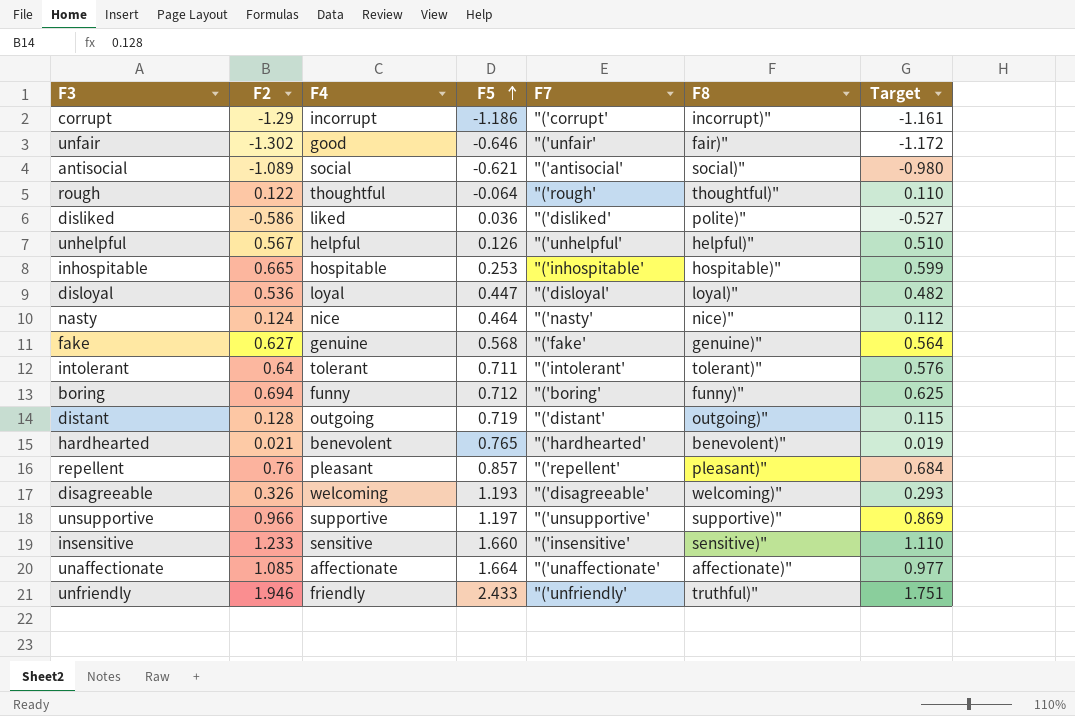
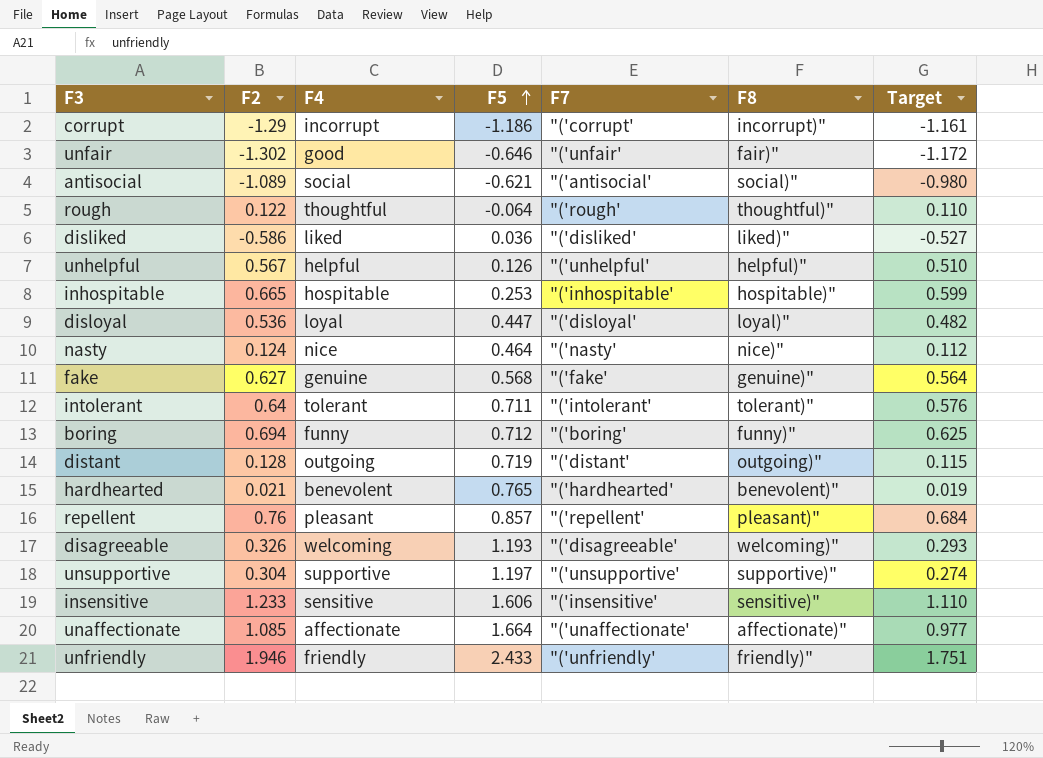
disliked | F8: polite)" -> liked)"
unsupportive | F2: 0.966 -> 0.304
unsupportive | Target: 0.869 -> 0.274
insensitive | F5: 1.660 -> 1.606
unfriendly | F8: truthful)" -> friendly)"

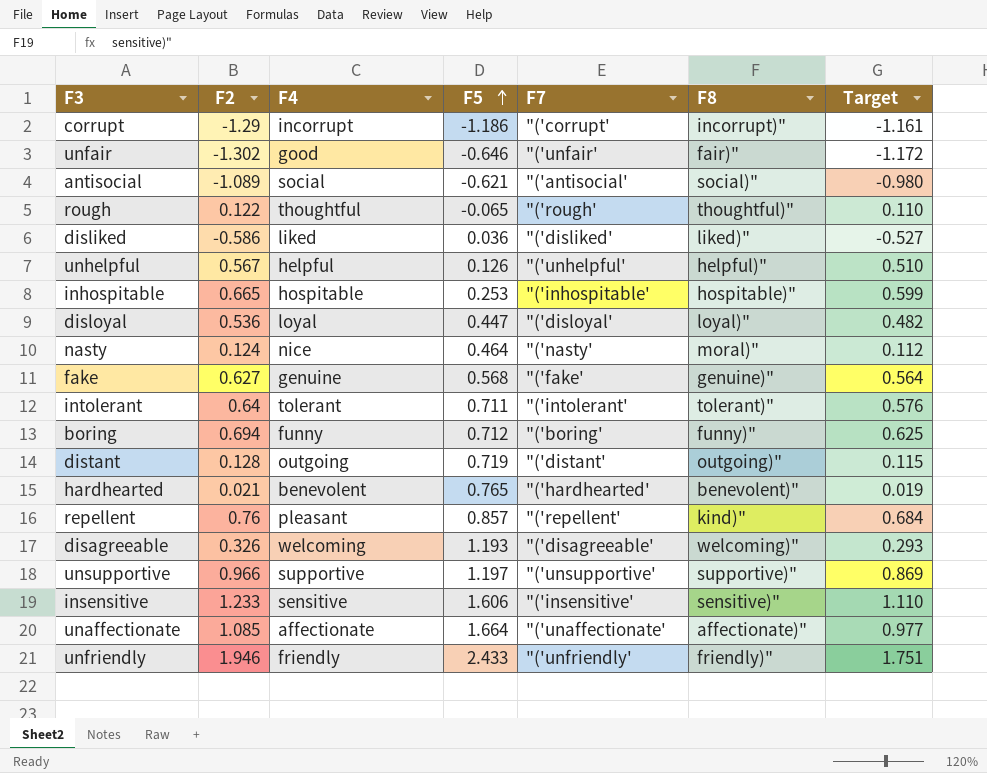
rough | F5: -0.064 -> -0.065
nasty | F8: nice)" -> moral)"
repellent | F8: pleasant)" -> kind)"
unsupportive | F2: 0.304 -> 0.966
unsupportive | Target: 0.274 -> 0.869

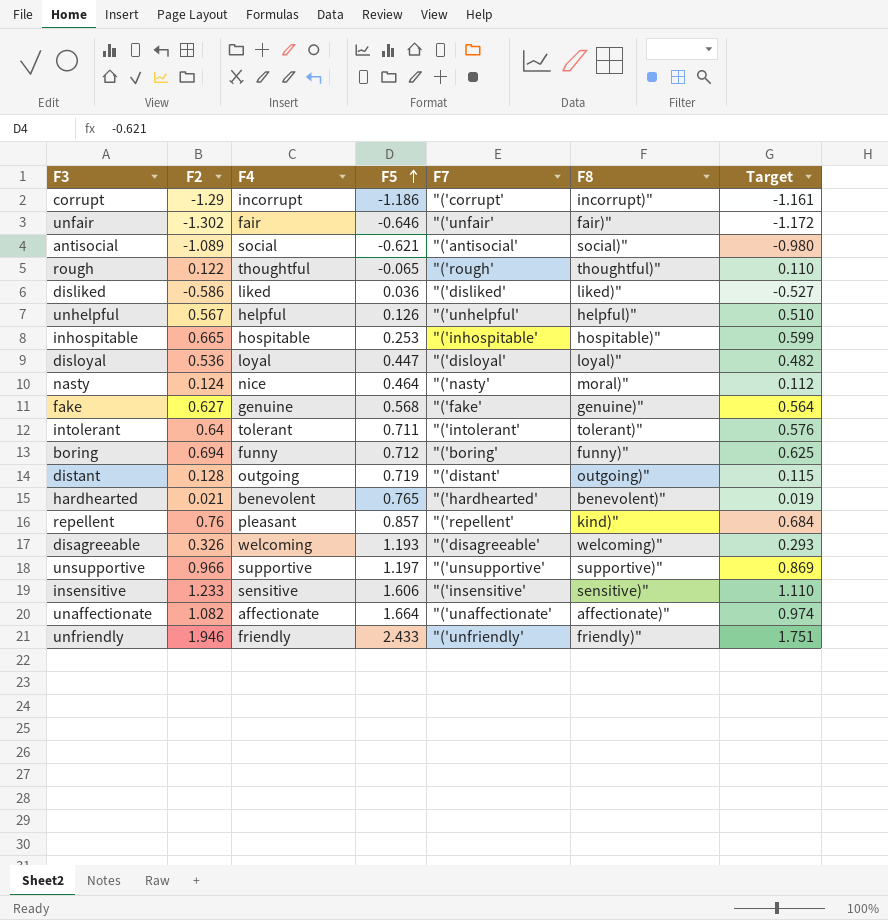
unfair | F4: good -> fair
unaffectionate | F2: 1.085 -> 1.082
unaffectionate | Target: 0.977 -> 0.974

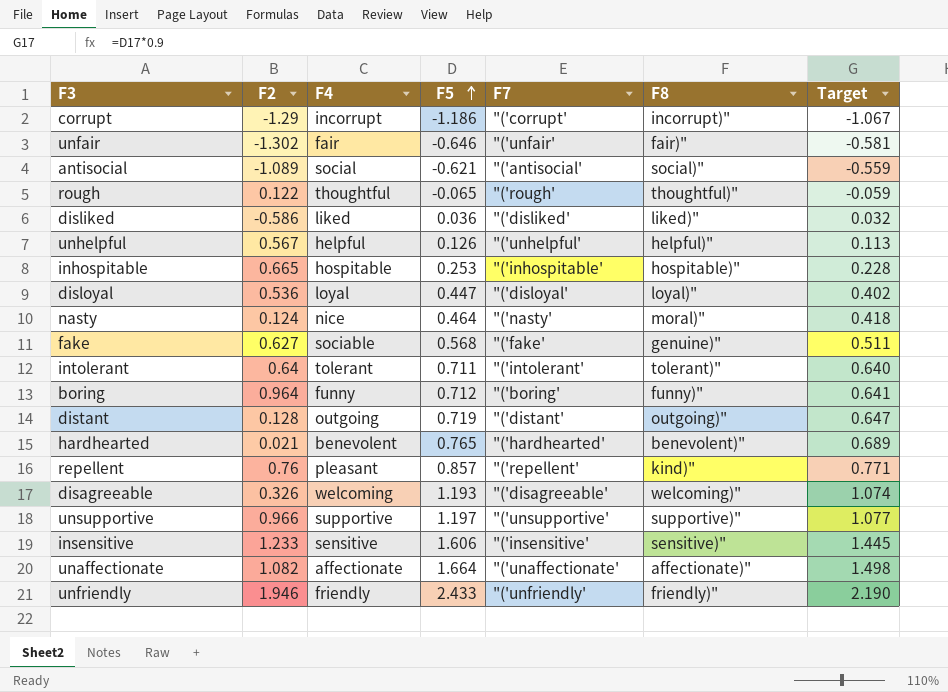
column Target | formula: [F2] * 0.9 -> [F5] * 0.9
fake | F4: genuine -> sociable
boring | F2: 0.694 -> 0.964

